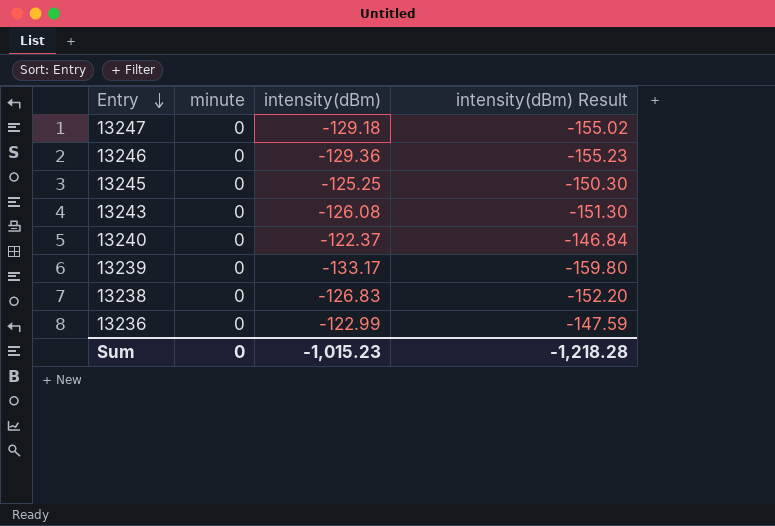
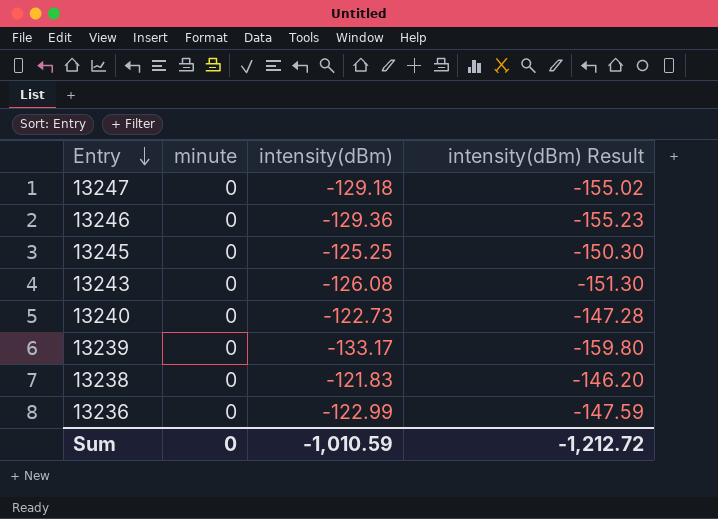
13240 | intensity(dBm): -122.37 -> -122.73
13240 | intensity(dBm) Result: -146.84 -> -147.28
13238 | intensity(dBm): -126.83 -> -121.83
13238 | intensity(dBm) Result: -152.20 -> -146.20
Sum | intensity(dBm): -1,015.23 -> -1,010.59
Sum | intensity(dBm) Result: -1,218.28 -> -1,212.72

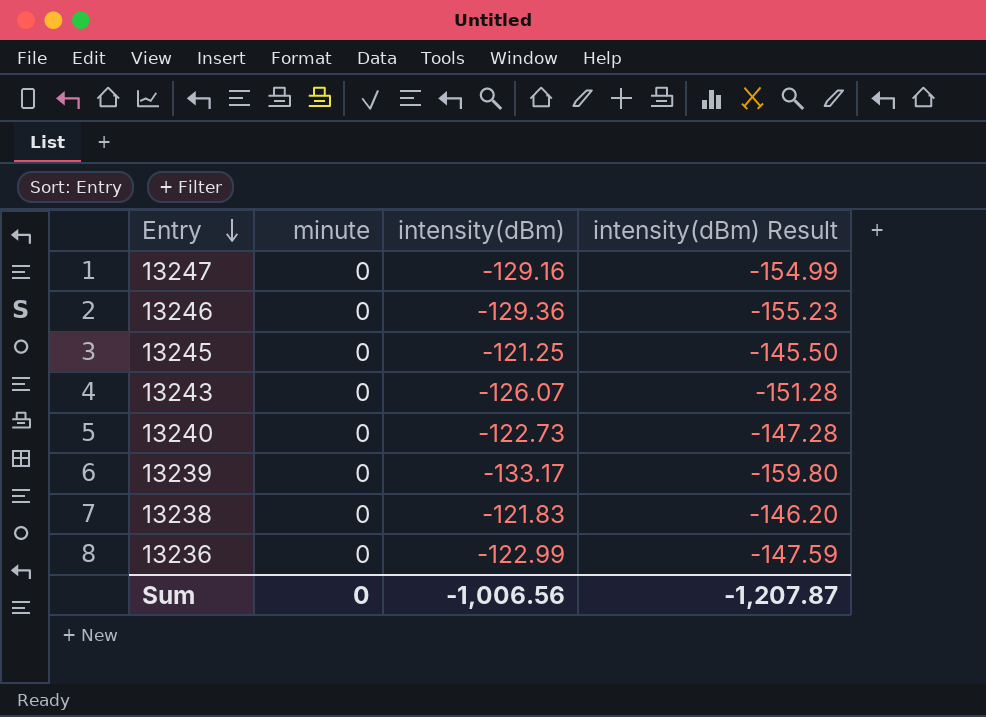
13247 | intensity(dBm): -129.18 -> -129.16
13247 | intensity(dBm) Result: -155.02 -> -154.99
13245 | intensity(dBm): -125.25 -> -121.25
13245 | intensity(dBm) Result: -150.30 -> -145.50
13243 | intensity(dBm): -126.08 -> -126.07
13243 | intensity(dBm) Result: -151.30 -> -151.28
Sum | intensity(dBm): -1,010.59 -> -1,006.56
Sum | intensity(dBm) Result: -1,212.72 -> -1,207.87

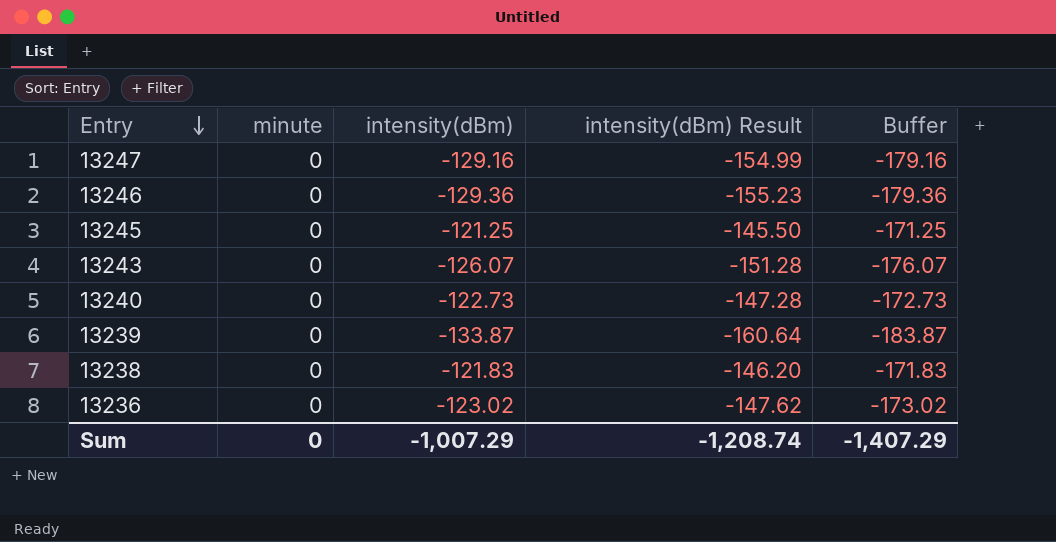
column Buffer | formula: none -> [intensity(dBm)] - 50
13239 | intensity(dBm): -133.17 -> -133.87
13239 | intensity(dBm) Result: -159.80 -> -160.64
13236 | intensity(dBm): -122.99 -> -123.02
13236 | intensity(dBm) Result: -147.59 -> -147.62
Sum | intensity(dBm): -1,006.56 -> -1,007.29
Sum | intensity(dBm) Result: -1,207.87 -> -1,208.74

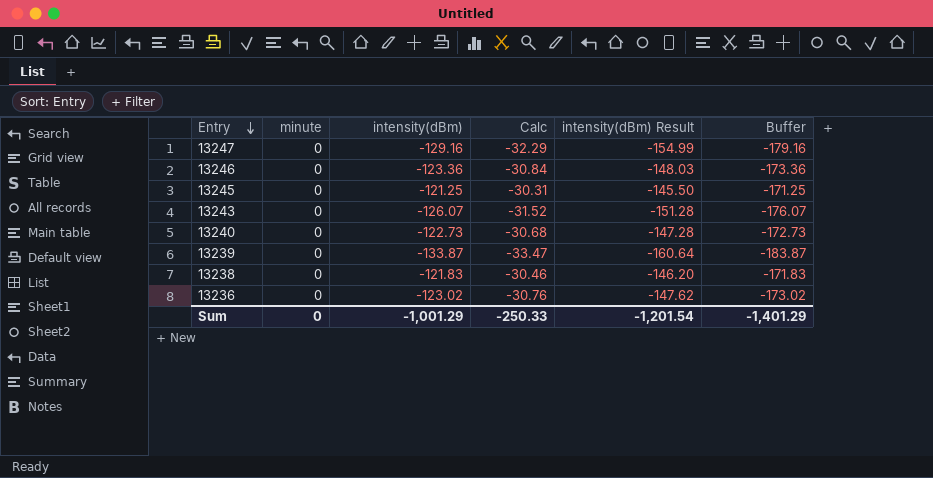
column Calc | formula: none -> [intensity(dBm)] * 0.25
13246 | intensity(dBm): -129.36 -> -123.36
13246 | intensity(dBm) Result: -155.23 -> -148.03
13246 | Buffer: -179.36 -> -173.36
Sum | intensity(dBm): -1,007.29 -> -1,001.29
Sum | intensity(dBm) Result: -1,208.74 -> -1,201.54
Sum | Buffer: -1,407.29 -> -1,401.29

